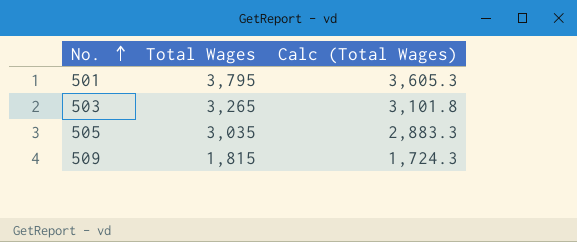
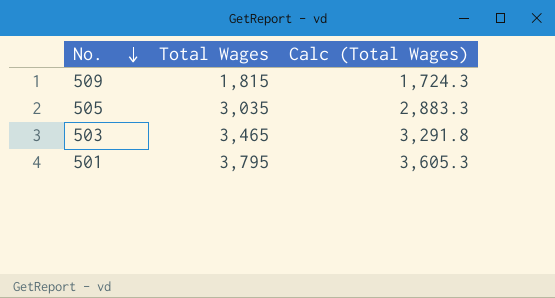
row order: No. ascending -> No. descending
503 | Total Wages: 3,265 -> 3,465
503 | Calc (Total Wages): 3,101.8 -> 3,291.8

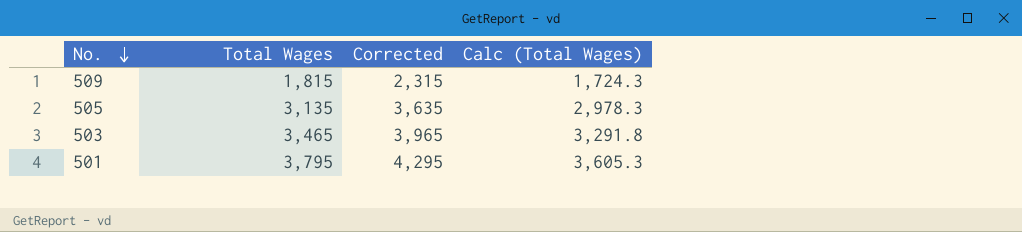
column Corrected | formula: none -> [Total Wages] + 500
505 | Total Wages: 3,035 -> 3,135
505 | Calc (Total Wages): 2,883.3 -> 2,978.3

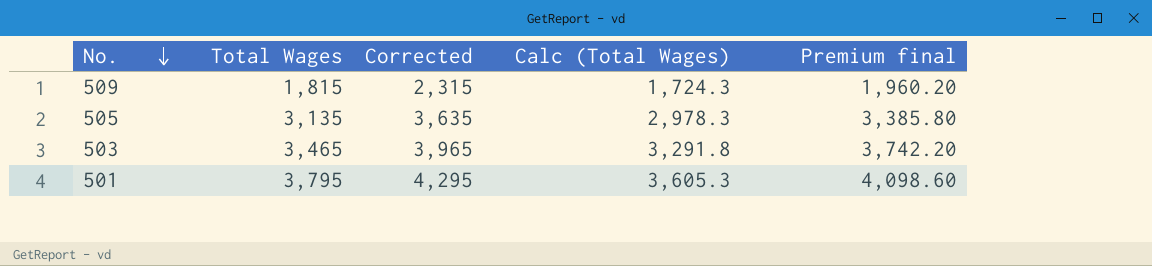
column Premium final | formula: none -> [Total Wages] * 1.08

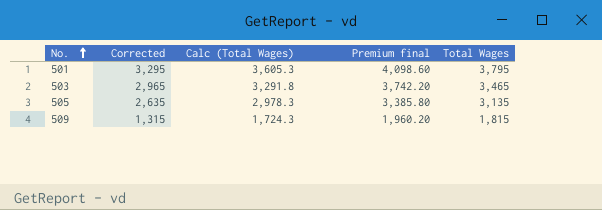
row order: No. descending -> No. ascending
column Corrected | formula: [Total Wages] + 500 -> [Total Wages] - 500
column Total Wages | position: 2 -> 5

